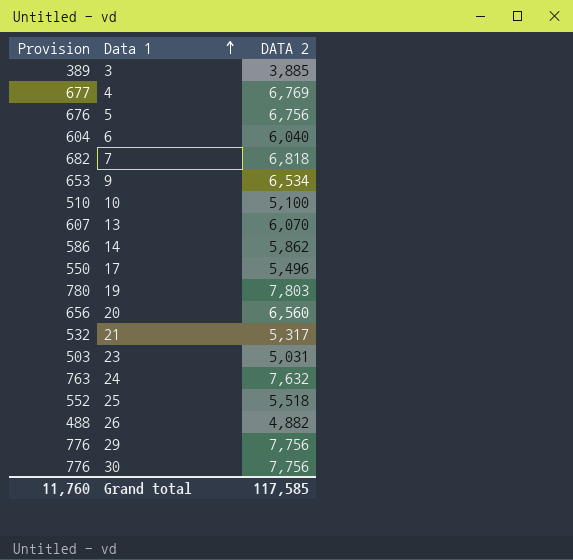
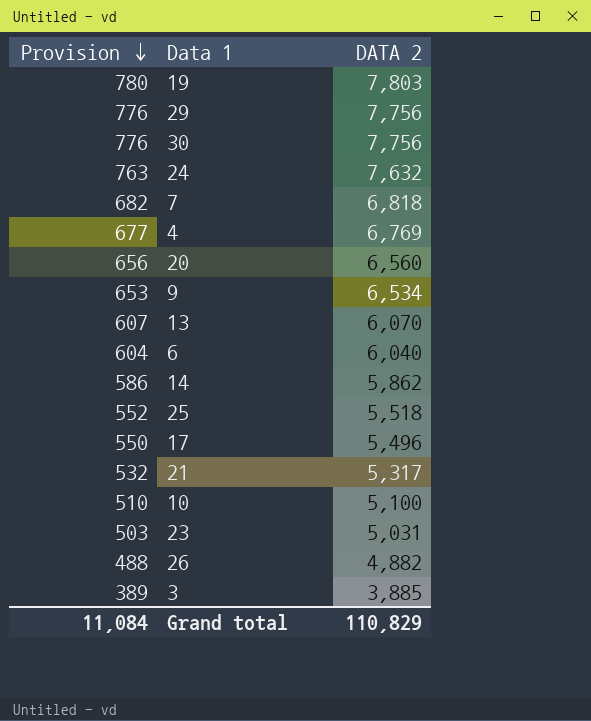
row order: Data 1 ascending -> Provision descending
row 5: 676 | 6,756 -> none
Grand total | Provision: 11,760 -> 11,084
Grand total | DATA 2: 117,585 -> 110,829

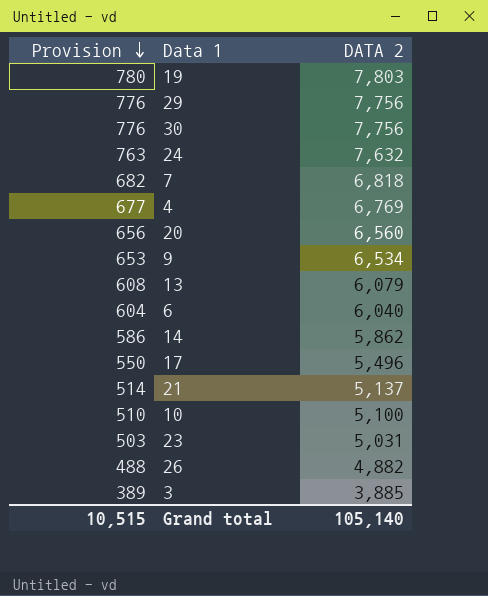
row 25: 552 | 5,518 -> none
13 | Provision: 607 -> 608
13 | DATA 2: 6,070 -> 6,079
21 | Provision: 532 -> 514
21 | DATA 2: 5,317 -> 5,137
Grand total | Provision: 11,084 -> 10,515
Grand total | DATA 2: 110,829 -> 105,140

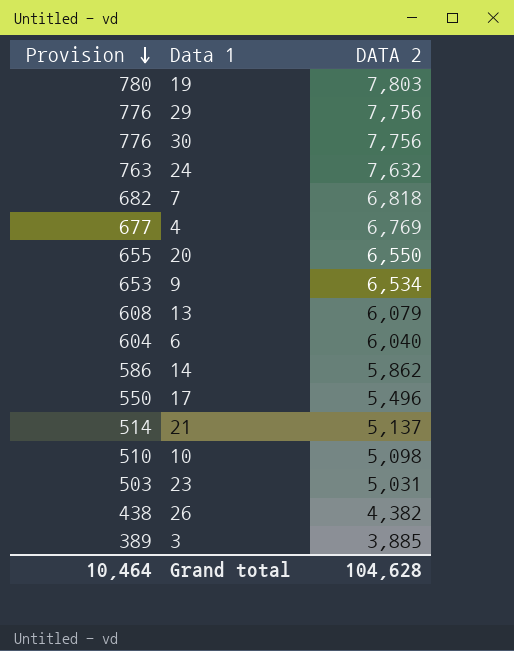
20 | Provision: 656 -> 655
20 | DATA 2: 6,560 -> 6,550
10 | DATA 2: 5,100 -> 5,098
26 | Provision: 488 -> 438
26 | DATA 2: 4,882 -> 4,382
Grand total | Provision: 10,515 -> 10,464
Grand total | DATA 2: 105,140 -> 104,628

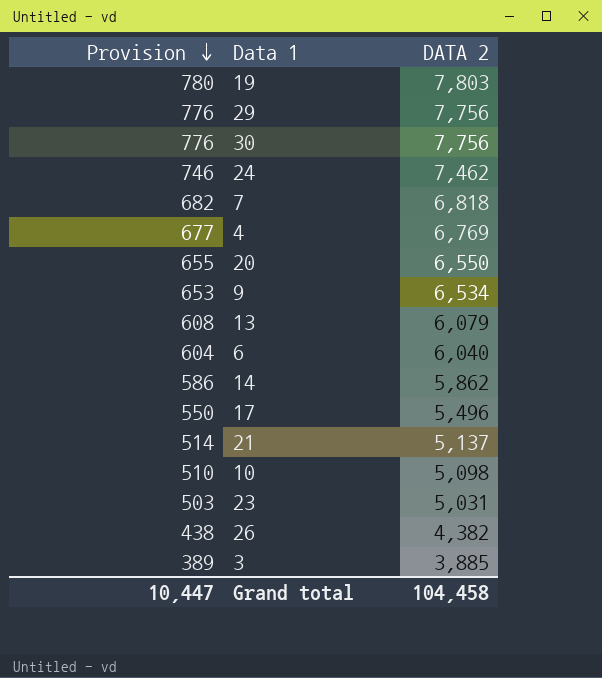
24 | Provision: 763 -> 746
24 | DATA 2: 7,632 -> 7,462
Grand total | Provision: 10,464 -> 10,447
Grand total | DATA 2: 104,628 -> 104,458

